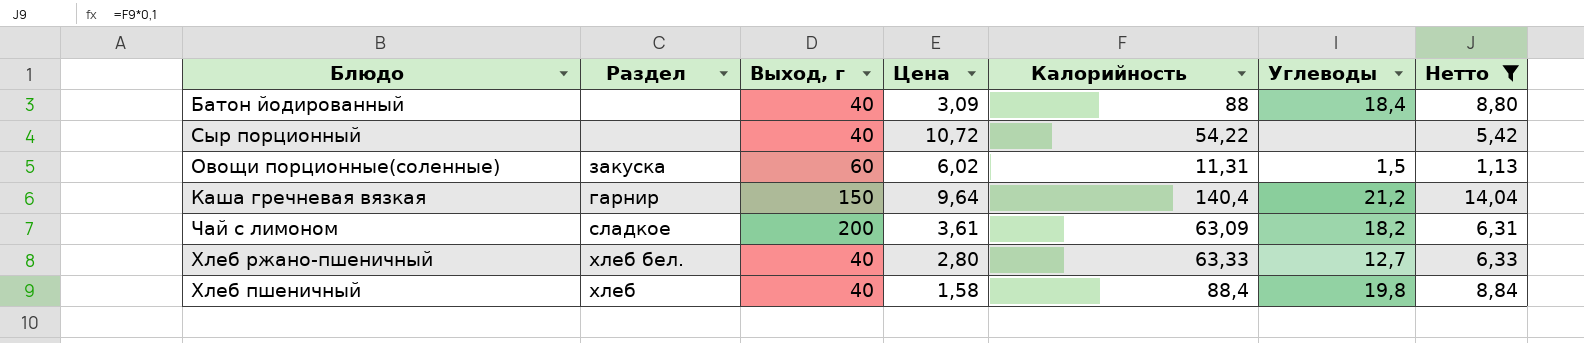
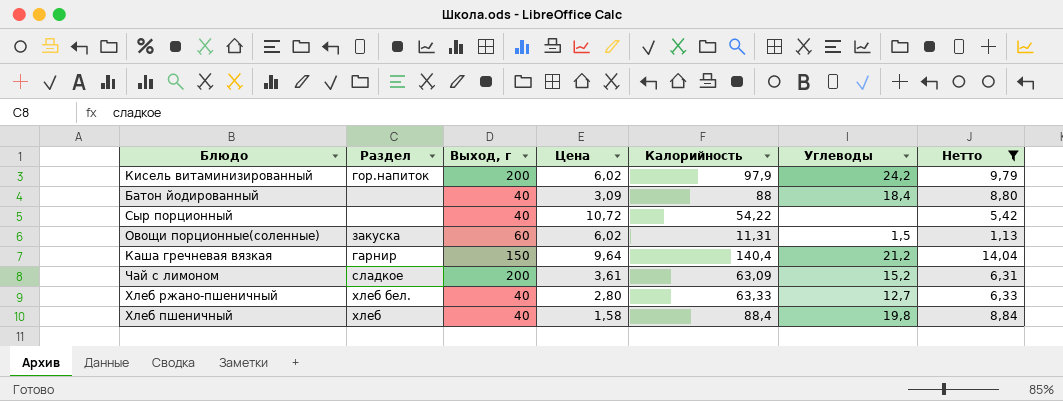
row Кисель витаминизированный: none -> гор.напиток | 200 | 6,02 | 97,9 | 24,2 | 9,79
Чай с лимоном | Углеводы: 18,2 -> 15,2

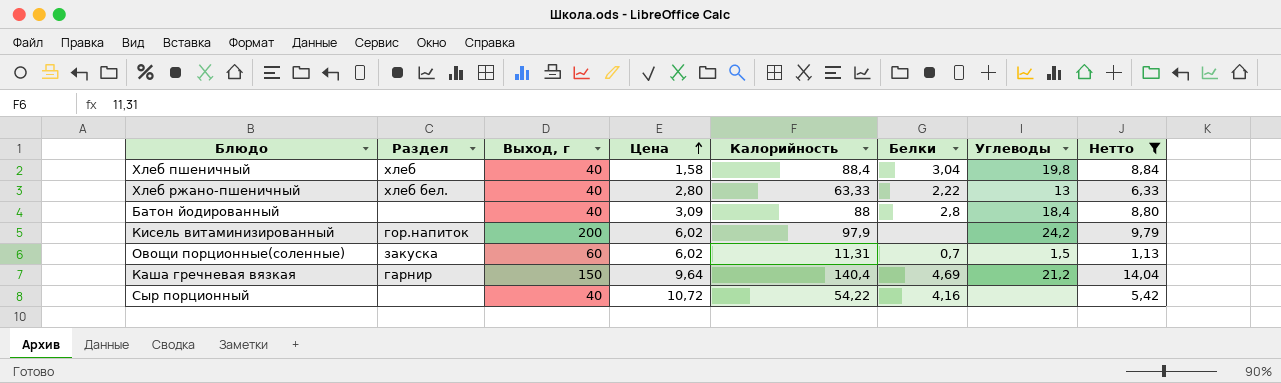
row order: none -> Цена ascending
column Белки | position: none -> 6
row Чай с лимоном: сладкое | 200 | 3,61 | 63,09 | 15,2 | 6,31 -> none
Хлеб ржано-пшеничный | Углеводы: 12,7 -> 13

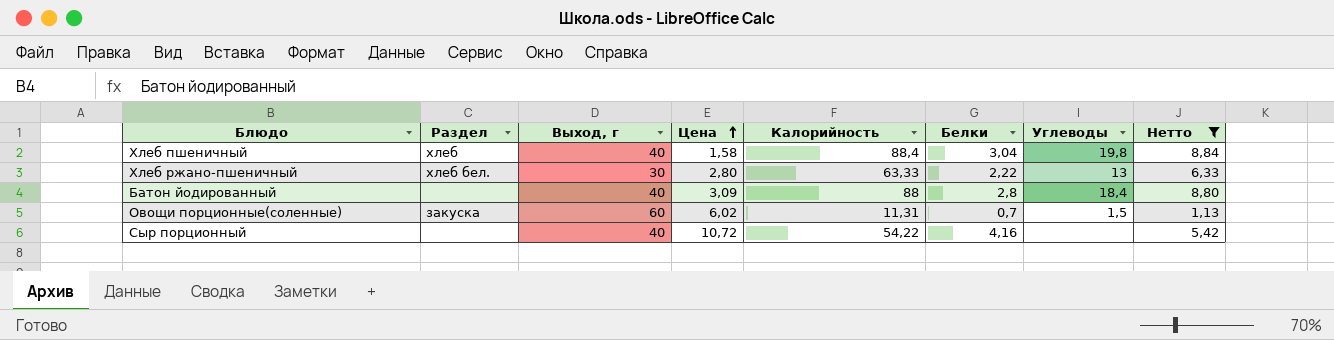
row Кисель витаминизированный: гор.напиток | 200 | 6,02 | 97,9 | none | 24,2 | 9,79 -> none
row Каша гречневая вязкая: гарнир | 150 | 9,64 | 140,4 | 4,69 | 21,2 | 14,04 -> none
Хлеб ржано-пшеничный | Выход, г: 40 -> 30

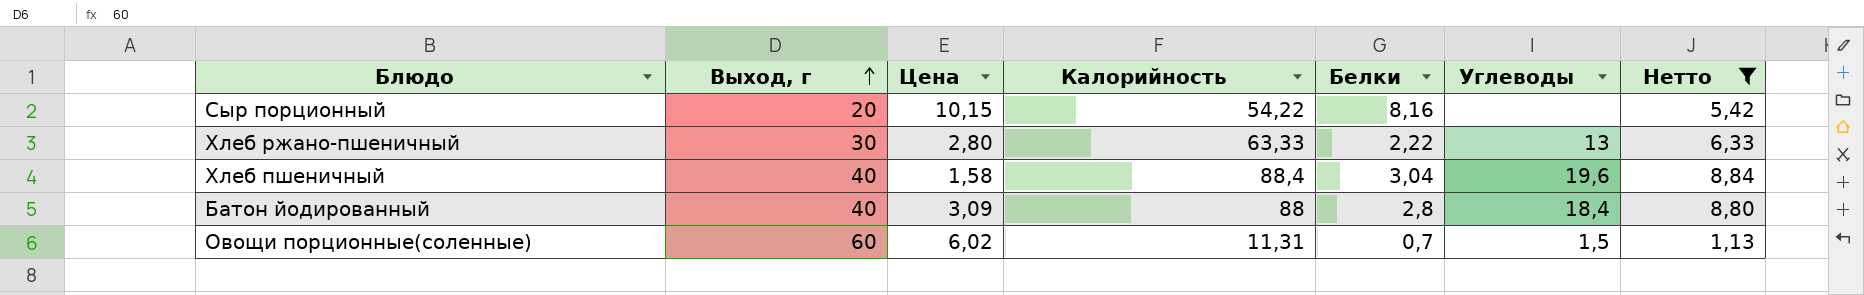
row order: Цена ascending -> Выход, г ascending
column Раздел | position: 2 -> none
Сыр порционный | Выход, г: 40 -> 20
Сыр порционный | Цена: 10,72 -> 10,15
Сыр порционный | Белки: 4,16 -> 8,16
Хлеб пшеничный | Углеводы: 19,8 -> 19,6

